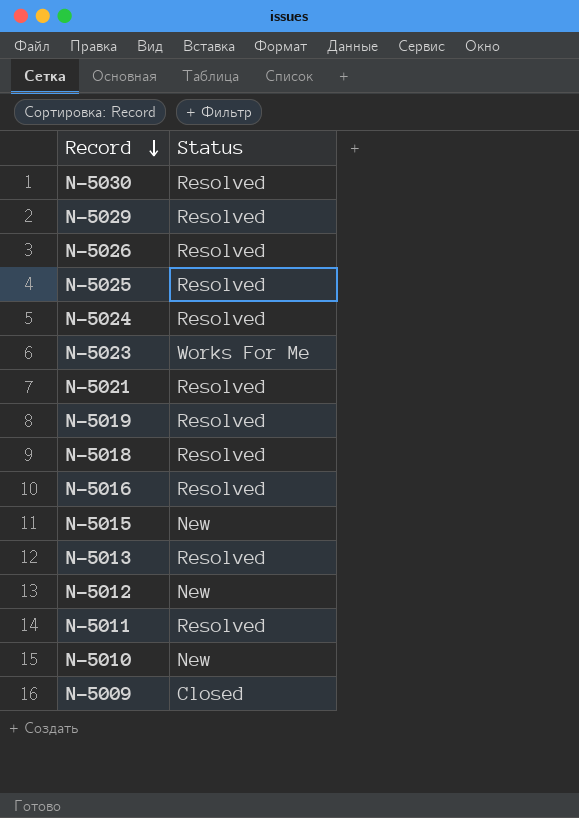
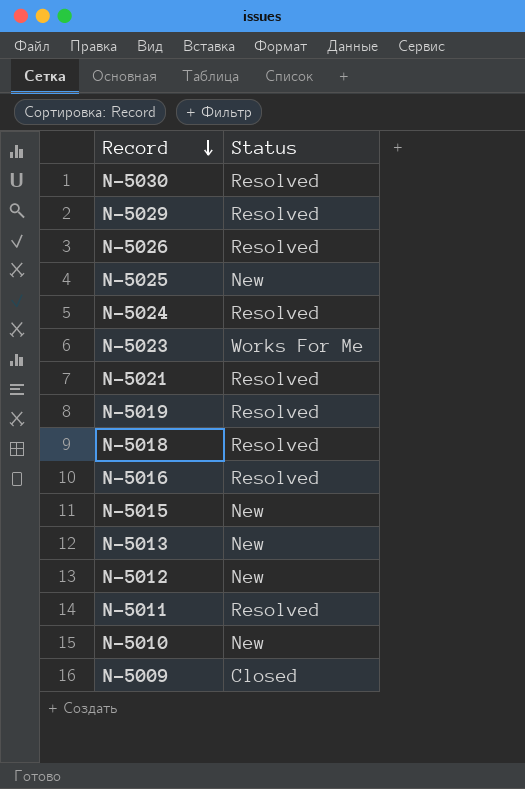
N-5025 | Status: Resolved -> New
N-5013 | Status: Resolved -> New

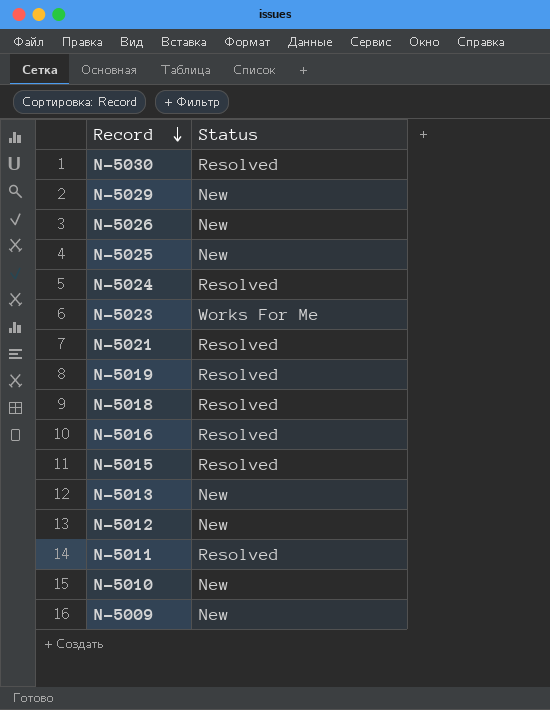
N-5029 | Status: Resolved -> New
N-5026 | Status: Resolved -> New
N-5015 | Status: New -> Resolved
N-5009 | Status: Closed -> New

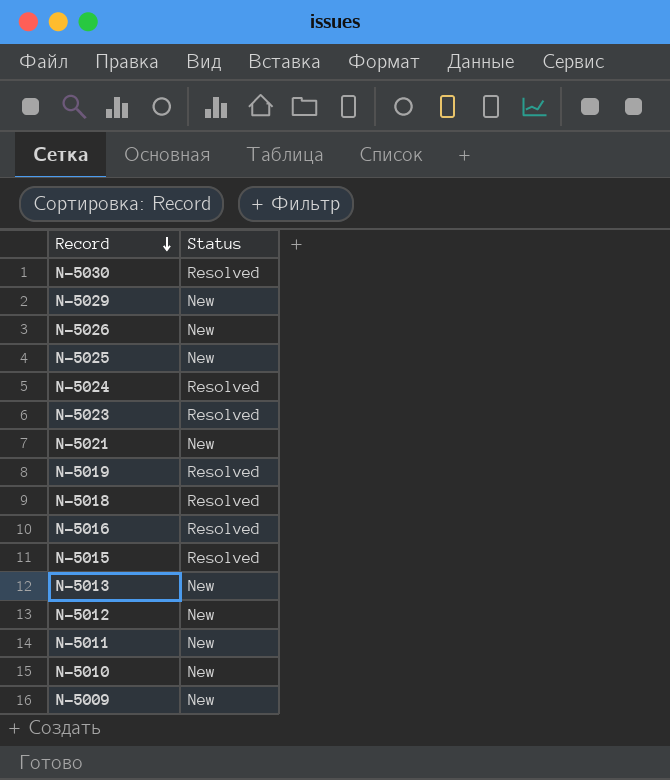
N-5023 | Status: Works For Me -> Resolved
N-5021 | Status: Resolved -> New
N-5011 | Status: Resolved -> New

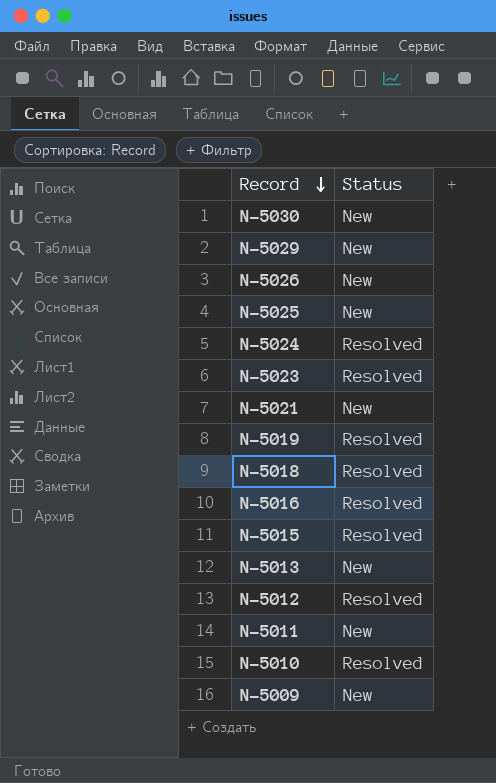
N-5030 | Status: Resolved -> New
N-5012 | Status: New -> Resolved
N-5010 | Status: New -> Resolved

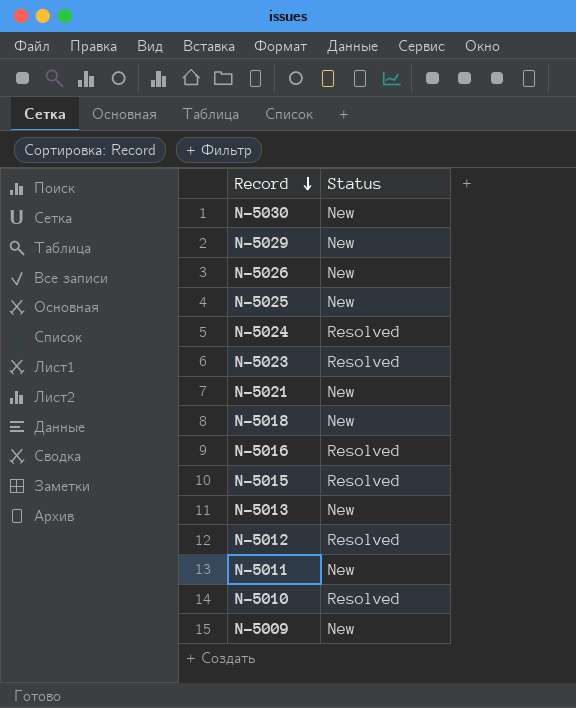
row N-5019: Resolved -> none
N-5018 | Status: Resolved -> New

